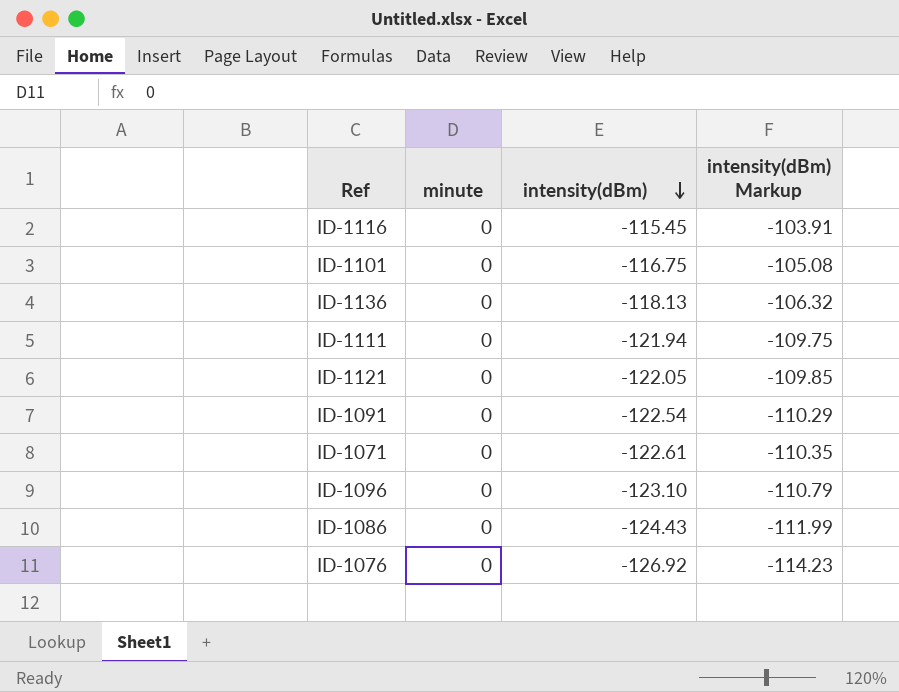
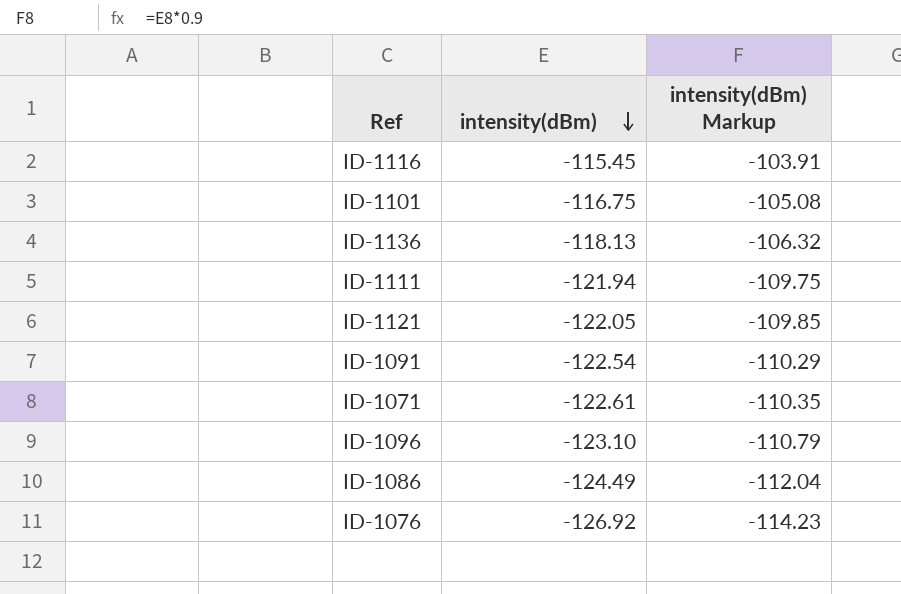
column minute | position: 2 -> none
ID-1086 | intensity(dBm): -124.43 -> -124.49
ID-1086 | intensity(dBm) Markup: -111.99 -> -112.04

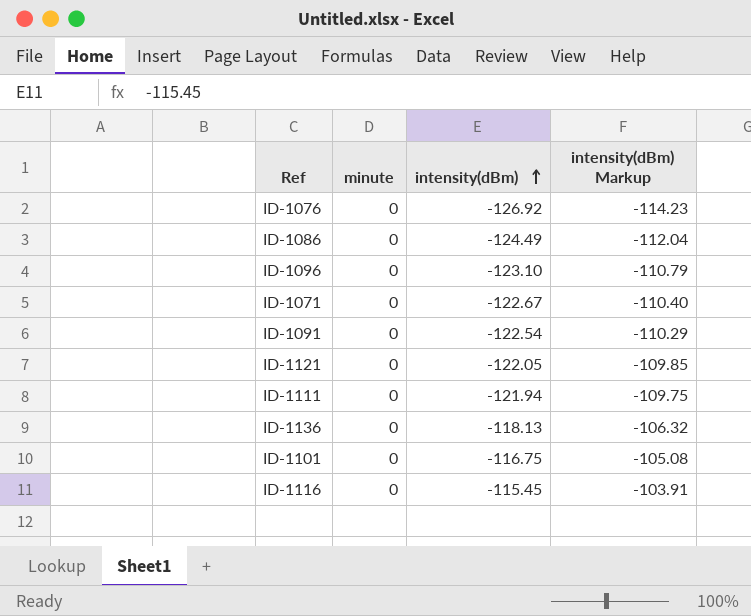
row order: intensity(dBm) descending -> intensity(dBm) ascending
column minute | position: none -> 2
ID-1071 | intensity(dBm): -122.61 -> -122.67
ID-1071 | intensity(dBm) Markup: -110.35 -> -110.40

